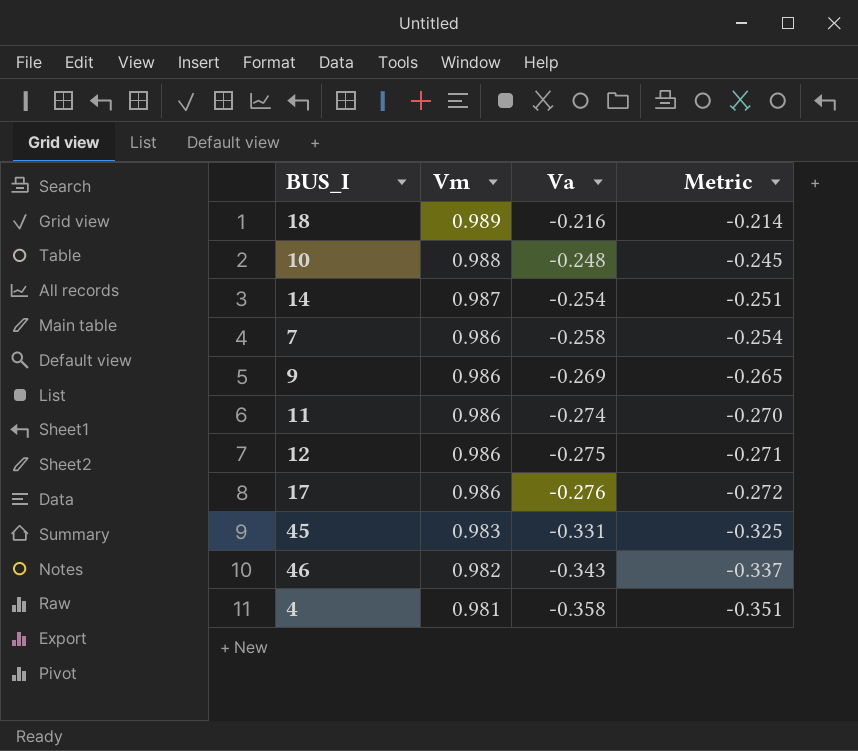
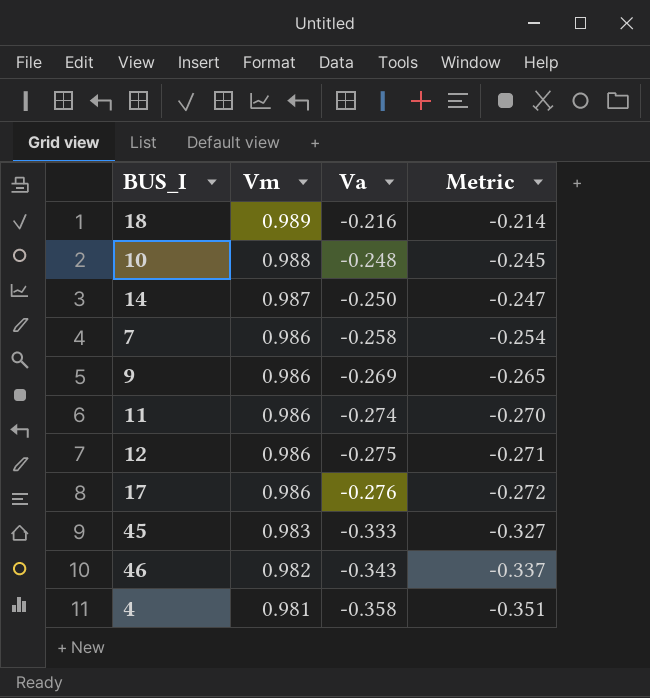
14 | Va: -0.254 -> -0.250
14 | Metric: -0.251 -> -0.247
45 | Va: -0.331 -> -0.333
45 | Metric: -0.325 -> -0.327

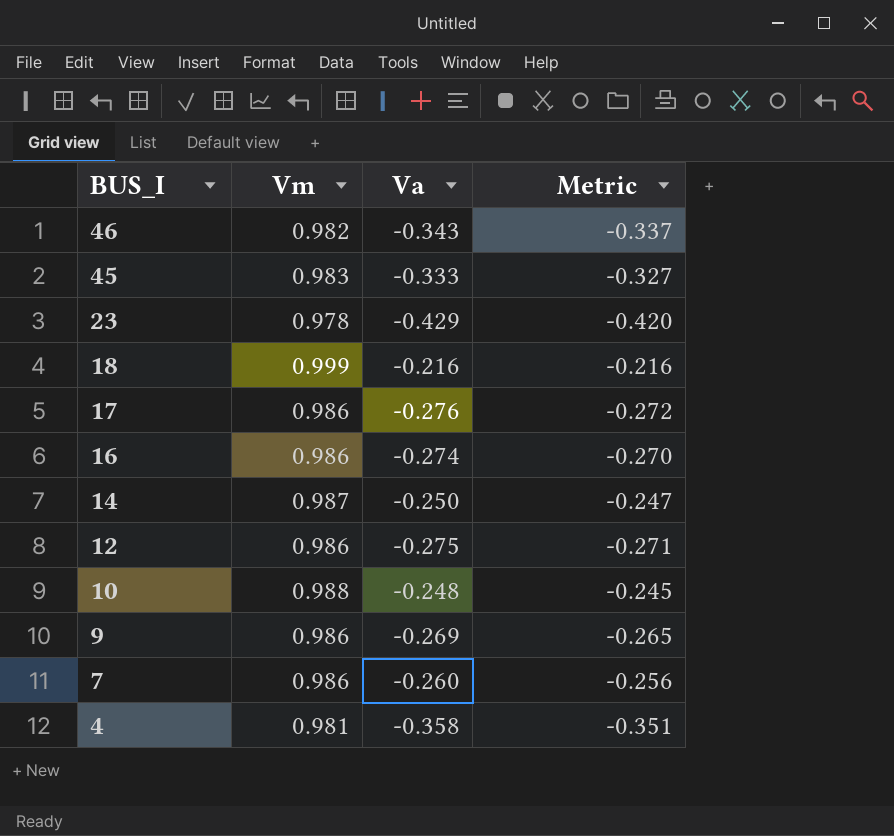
row order: Vm descending -> BUS_I descending
row 11: 0.986 | -0.274 | -0.270 -> none
row 23: none -> 0.978 | -0.429 | -0.420
18 | Vm: 0.989 -> 0.999
18 | Metric: -0.214 -> -0.216
row 16: none -> 0.986 | -0.274 | -0.270
7 | Va: -0.258 -> -0.260
7 | Metric: -0.254 -> -0.256

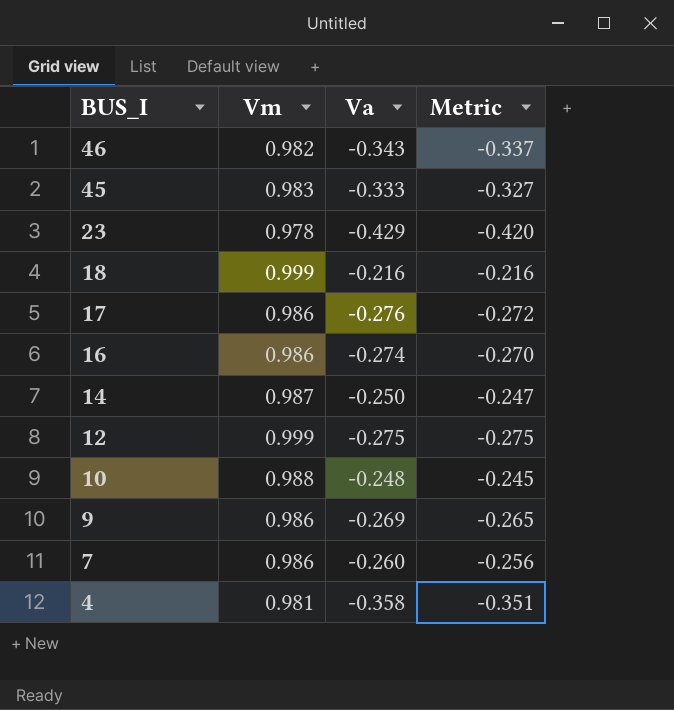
12 | Vm: 0.986 -> 0.999
12 | Metric: -0.271 -> -0.275

